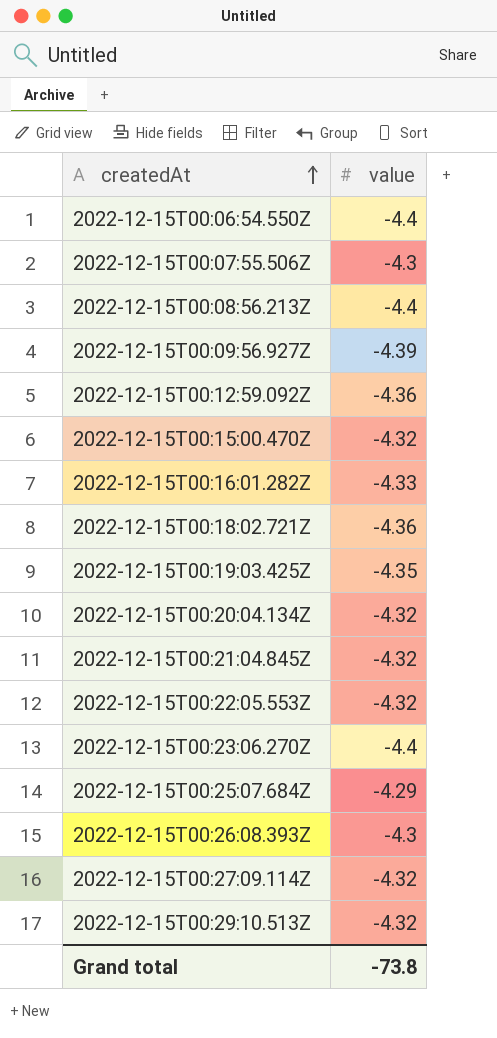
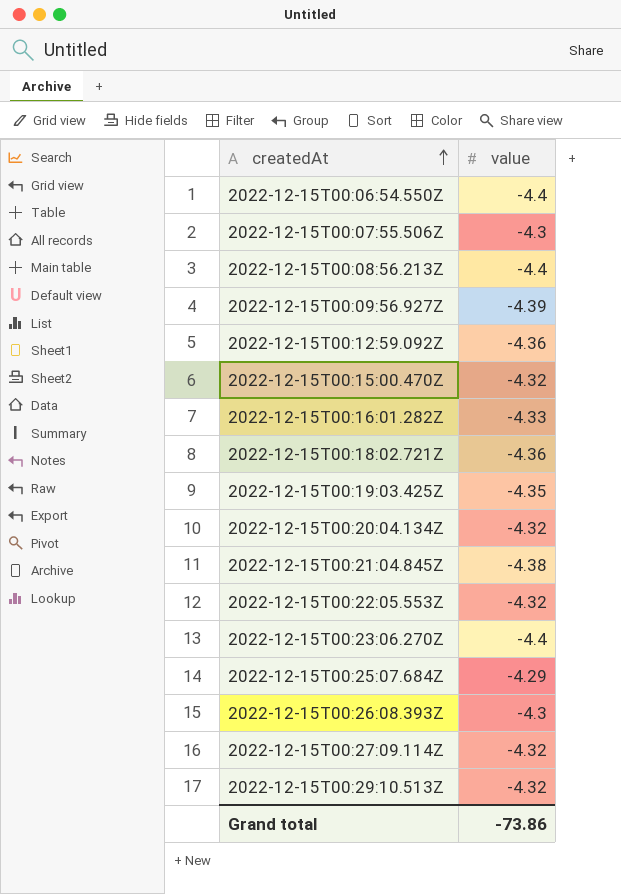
2022-12-15T00:21:04.845Z | value: -4.32 -> -4.38
Grand total | value: -73.8 -> -73.86

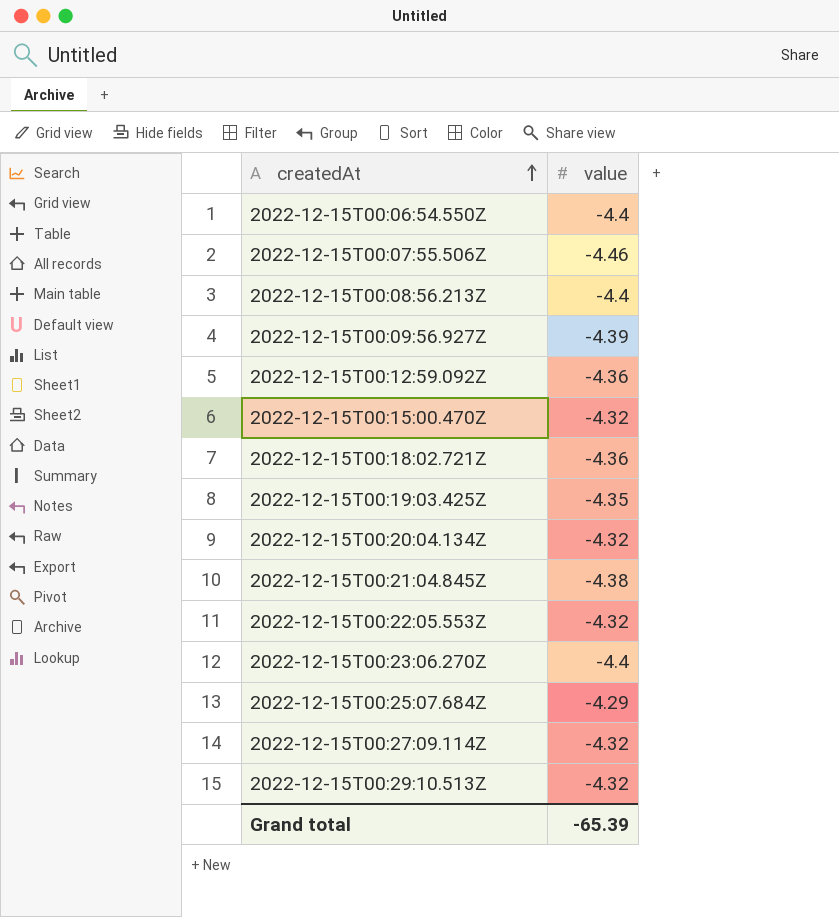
row 2022-12-15T00:16:01.282Z: -4.33 -> none
row 2022-12-15T00:26:08.393Z: -4.3 -> none
2022-12-15T00:07:55.506Z | value: -4.3 -> -4.46
Grand total | value: -73.86 -> -65.39

